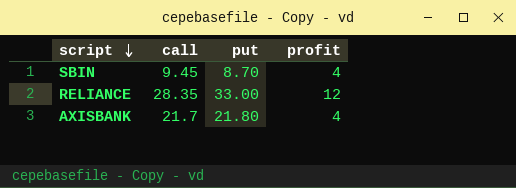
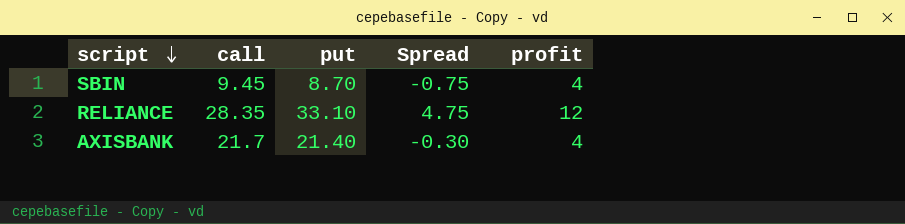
column Spread | formula: none -> [put] - [call]
RELIANCE | put: 33.00 -> 33.10
AXISBANK | put: 21.80 -> 21.40

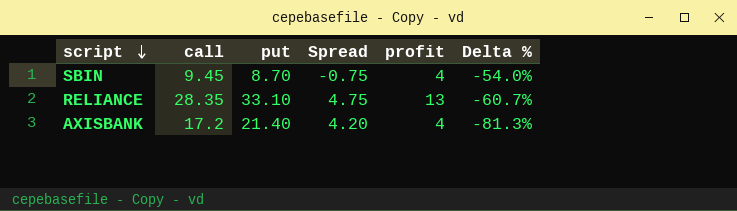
column Delta % | formula: none -> ([profit] - [put]) / [put]
RELIANCE | profit: 12 -> 13
AXISBANK | call: 21.7 -> 17.2
AXISBANK | Spread: -0.30 -> 4.20

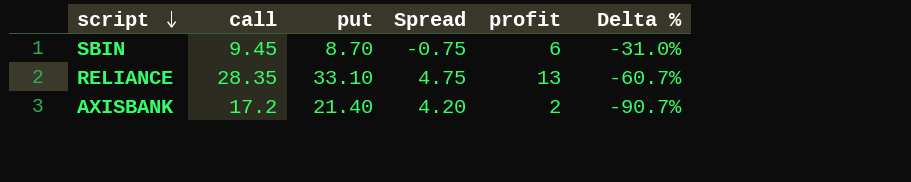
SBIN | profit: 4 -> 6
SBIN | Delta %: -54.0% -> -31.0%
AXISBANK | profit: 4 -> 2
AXISBANK | Delta %: -81.3% -> -90.7%

